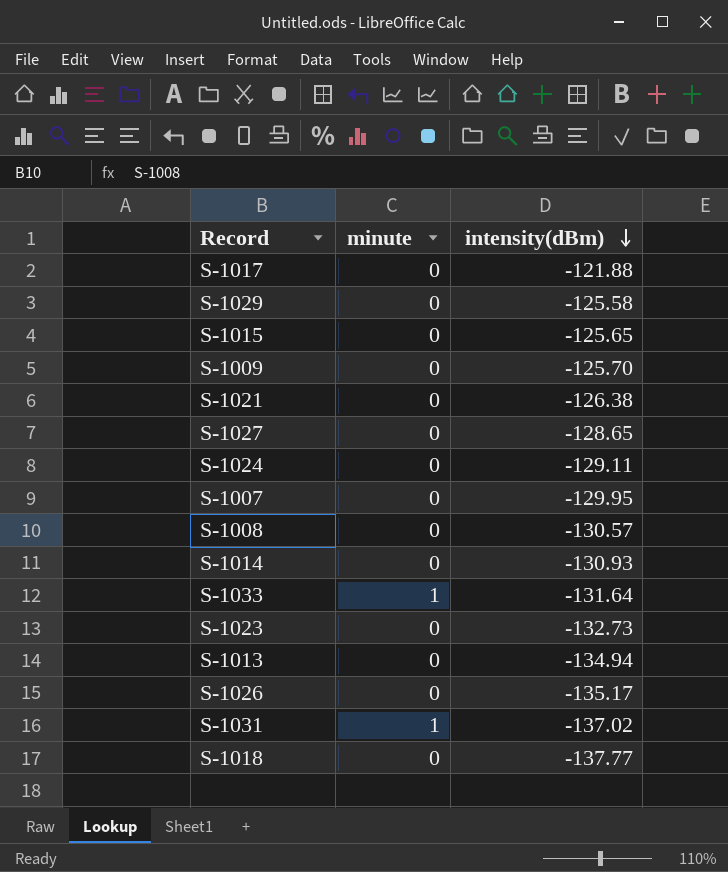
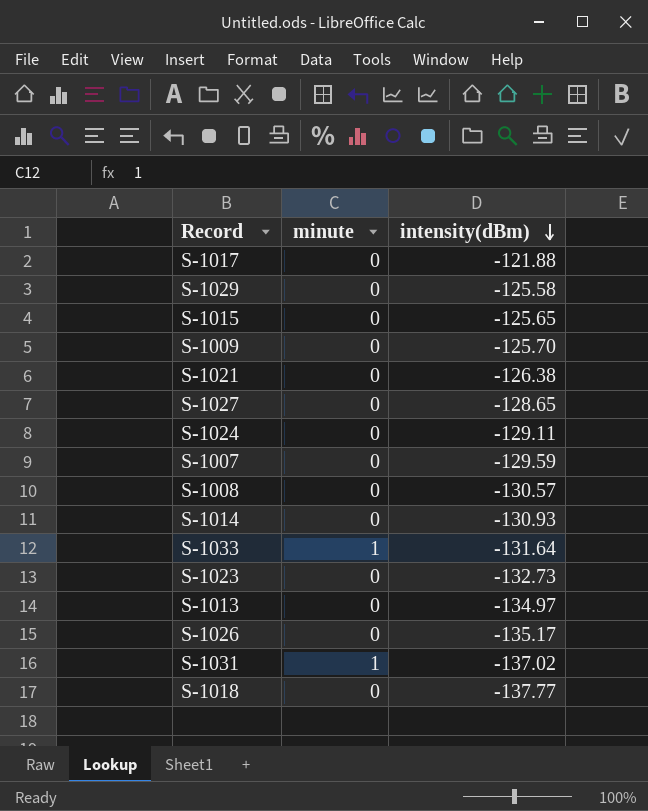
S-1007 | intensity(dBm): -129.95 -> -129.59
S-1013 | intensity(dBm): -134.94 -> -134.97

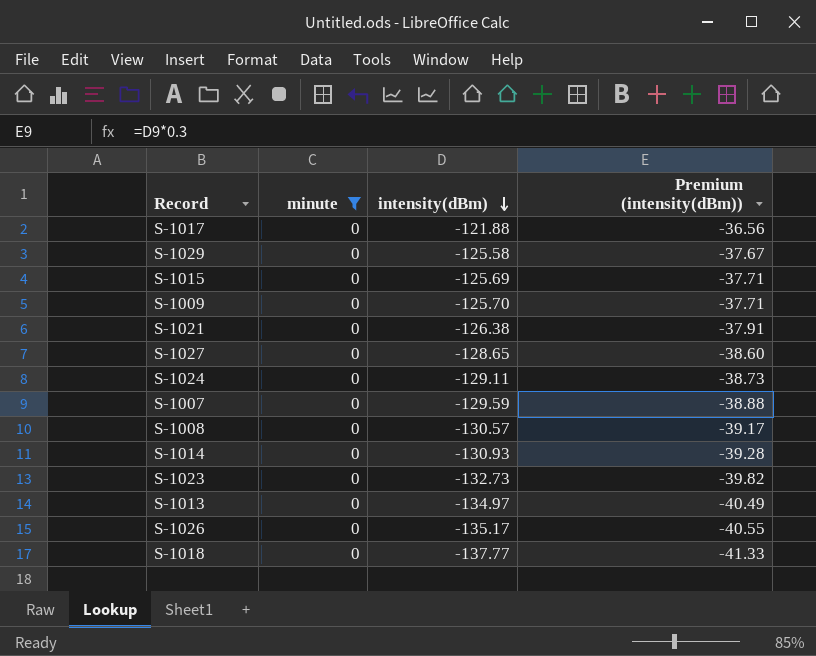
filter: none -> minute = 0
column Premium (intensity(dBm)) | formula: none -> [intensity(dBm)] * 0.3
S-1015 | intensity(dBm): -125.65 -> -125.69

